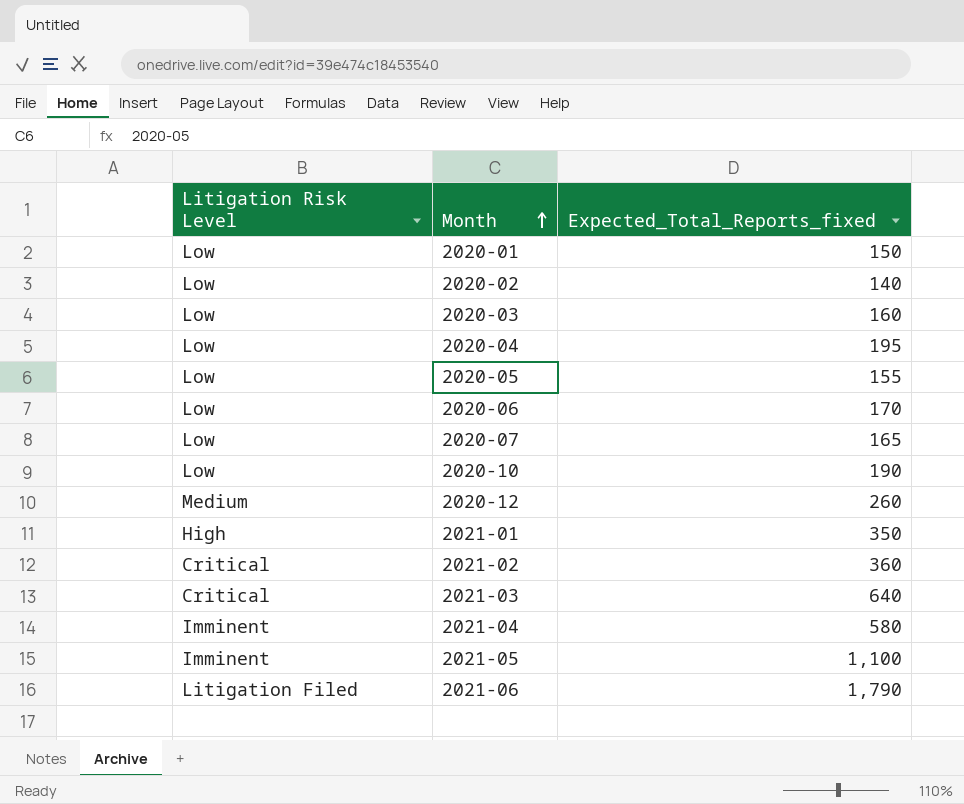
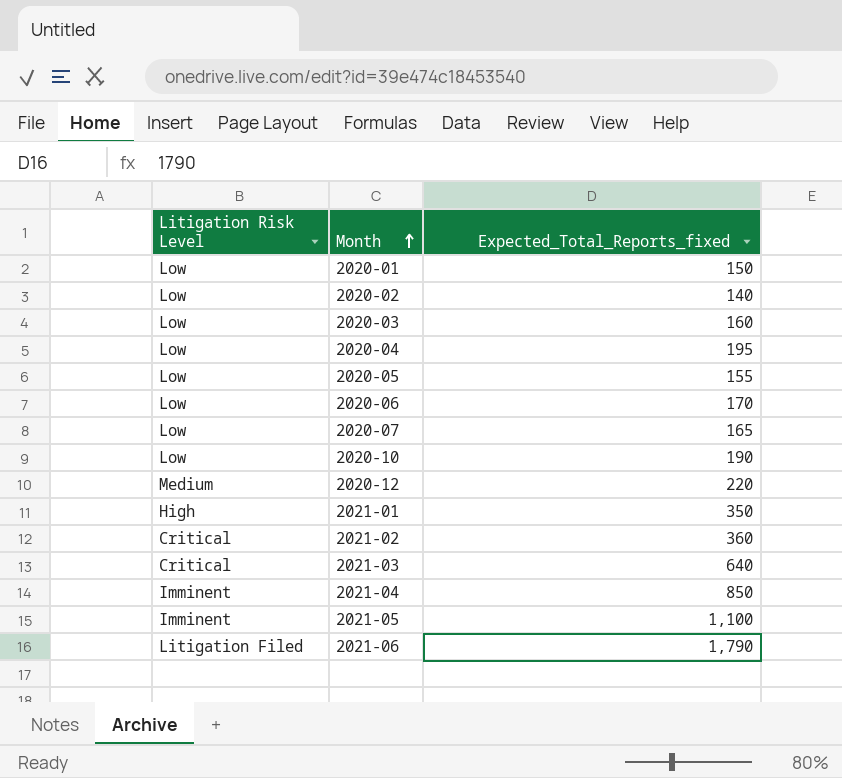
2020-12 | Expected_Total_Reports_fixed: 260 -> 220
2021-04 | Expected_Total_Reports_fixed: 580 -> 850

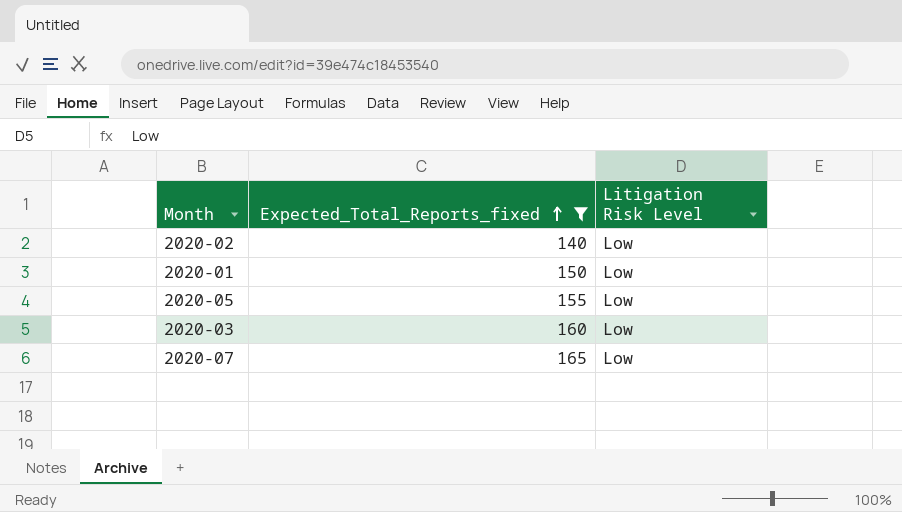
filter: none -> Expected_Total_Reports_fixed <= 165
row order: Month ascending -> Expected_Total_Reports_fixed ascending
column Litigation Risk Level | position: 1 -> 3

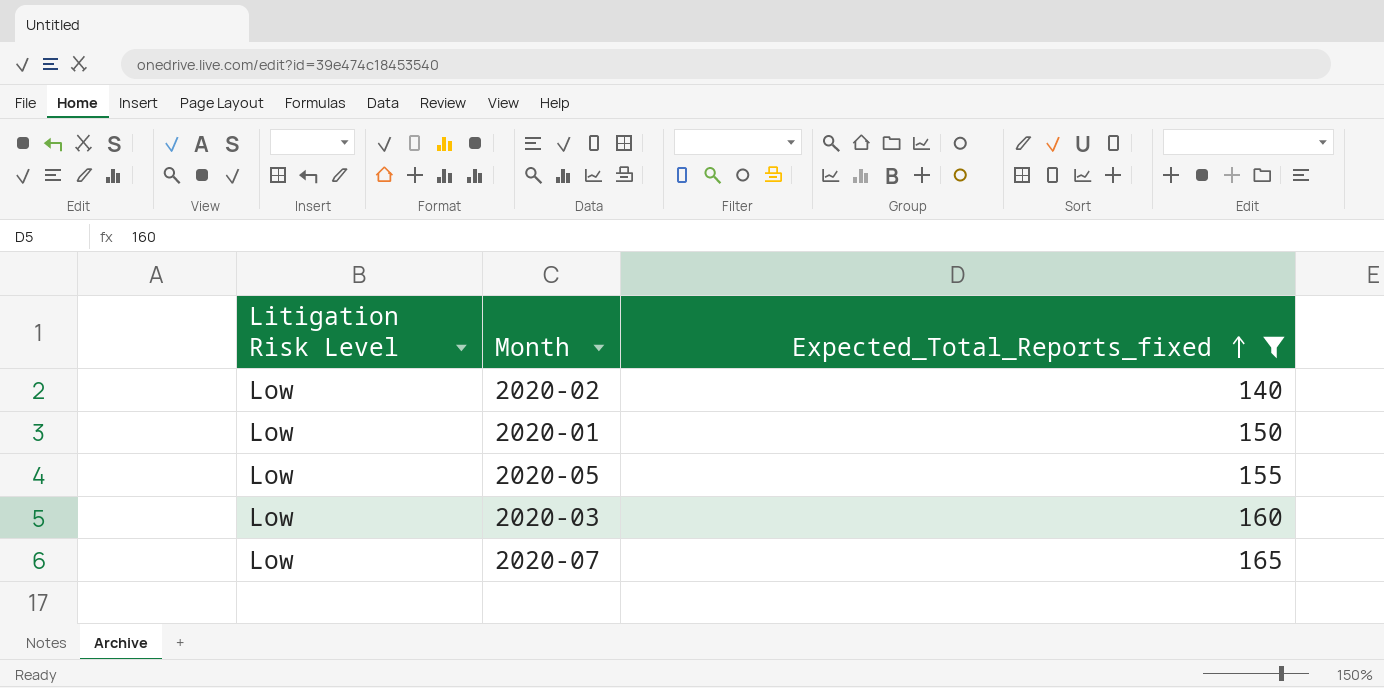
column Litigation Risk Level | position: 3 -> 1

